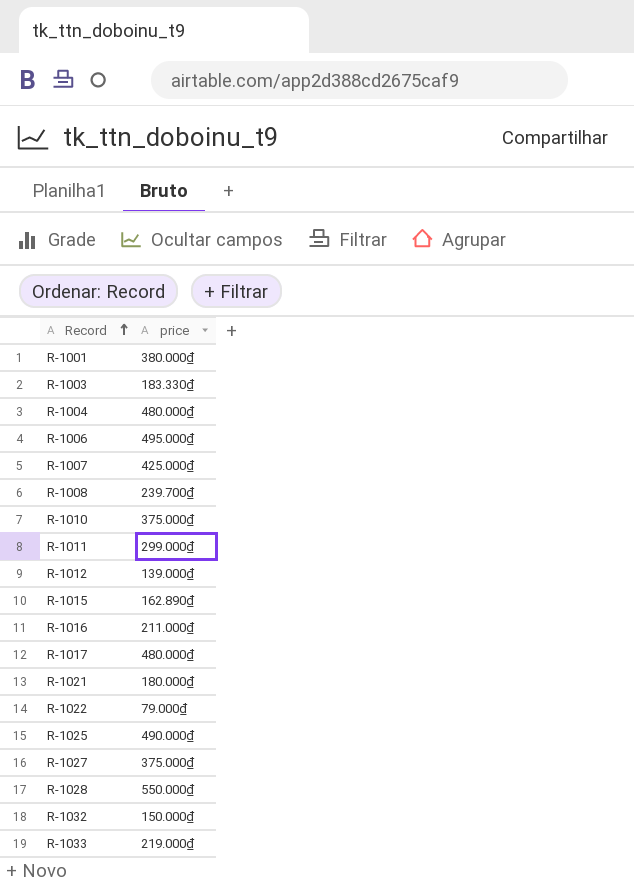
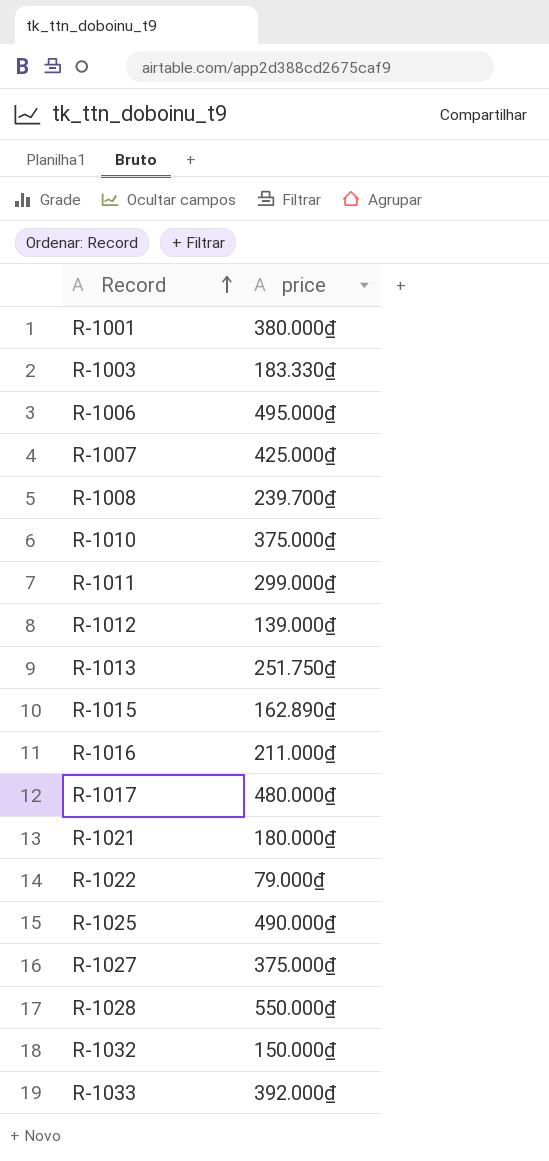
row R-1004: 480.000₫ -> none
row R-1013: none -> 251.750₫
R-1033 | price: 219.000₫ -> 392.000₫

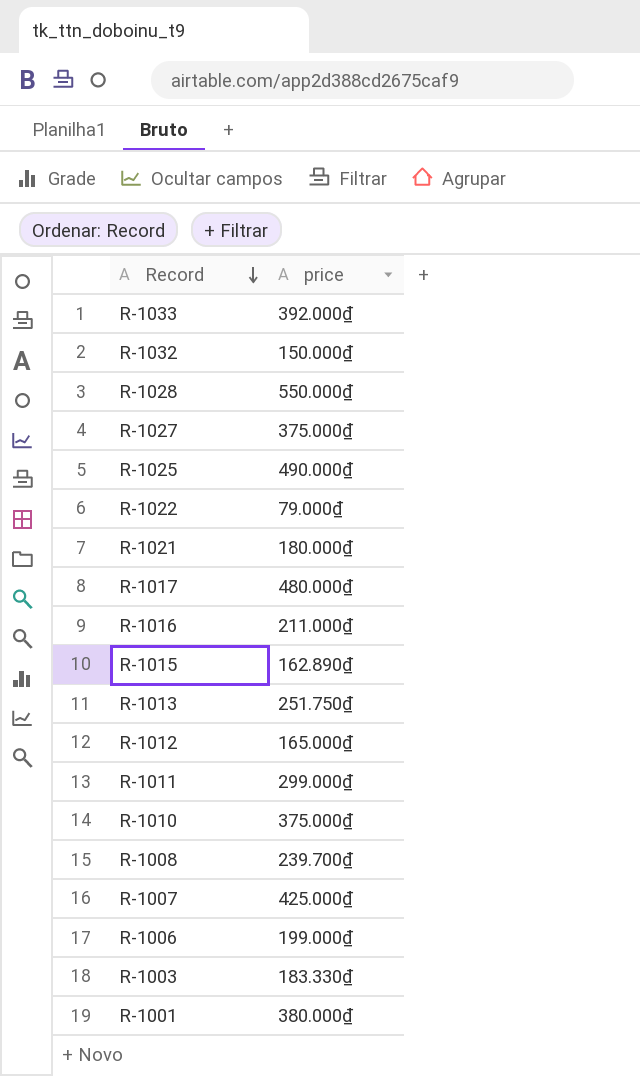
row order: Record ascending -> Record descending
R-1012 | price: 139.000₫ -> 165.000₫
R-1006 | price: 495.000₫ -> 199.000₫

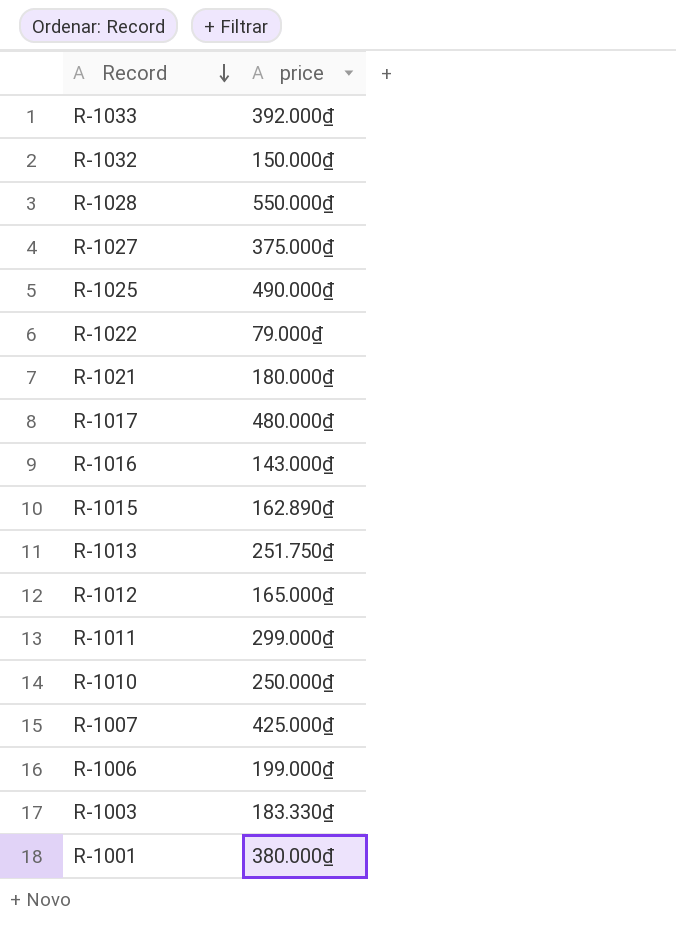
row R-1008: 239.700₫ -> none
R-1016 | price: 211.000₫ -> 143.000₫
R-1010 | price: 375.000₫ -> 250.000₫

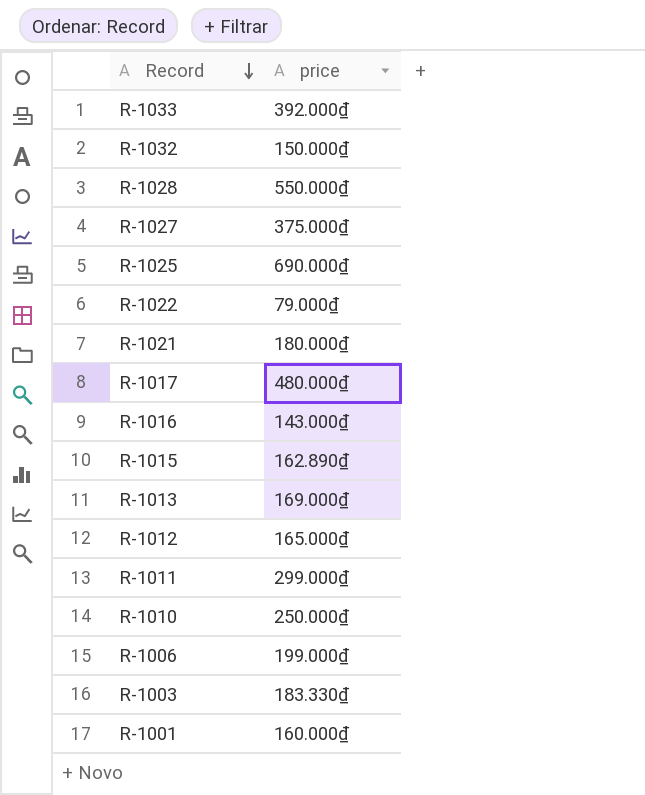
row R-1007: 425.000₫ -> none
R-1025 | price: 490.000₫ -> 690.000₫
R-1013 | price: 251.750₫ -> 169.000₫
R-1001 | price: 380.000₫ -> 160.000₫

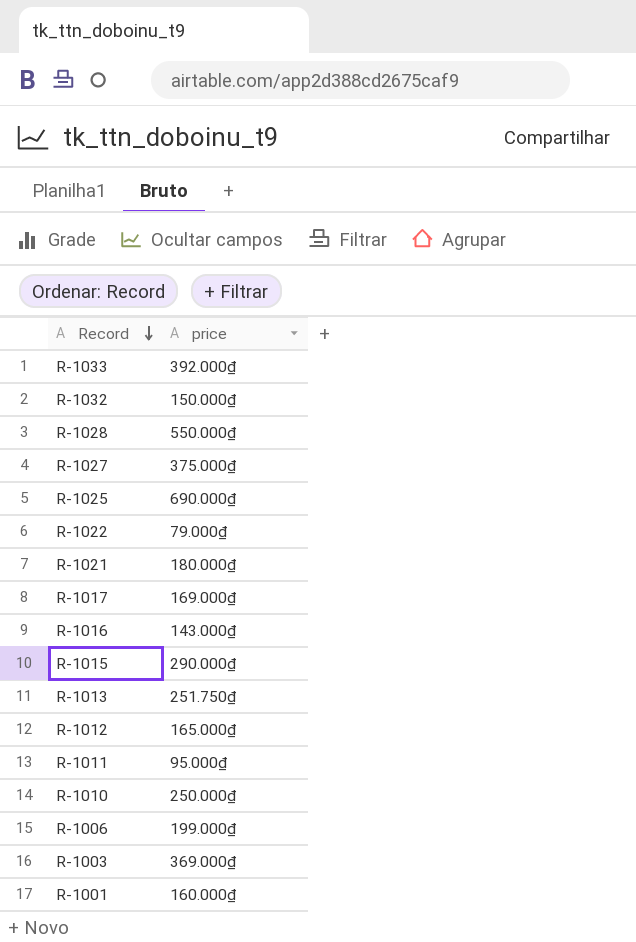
R-1017 | price: 480.000₫ -> 169.000₫
R-1015 | price: 162.890₫ -> 290.000₫
R-1013 | price: 169.000₫ -> 251.750₫
R-1011 | price: 299.000₫ -> 95.000₫
R-1003 | price: 183.330₫ -> 369.000₫

